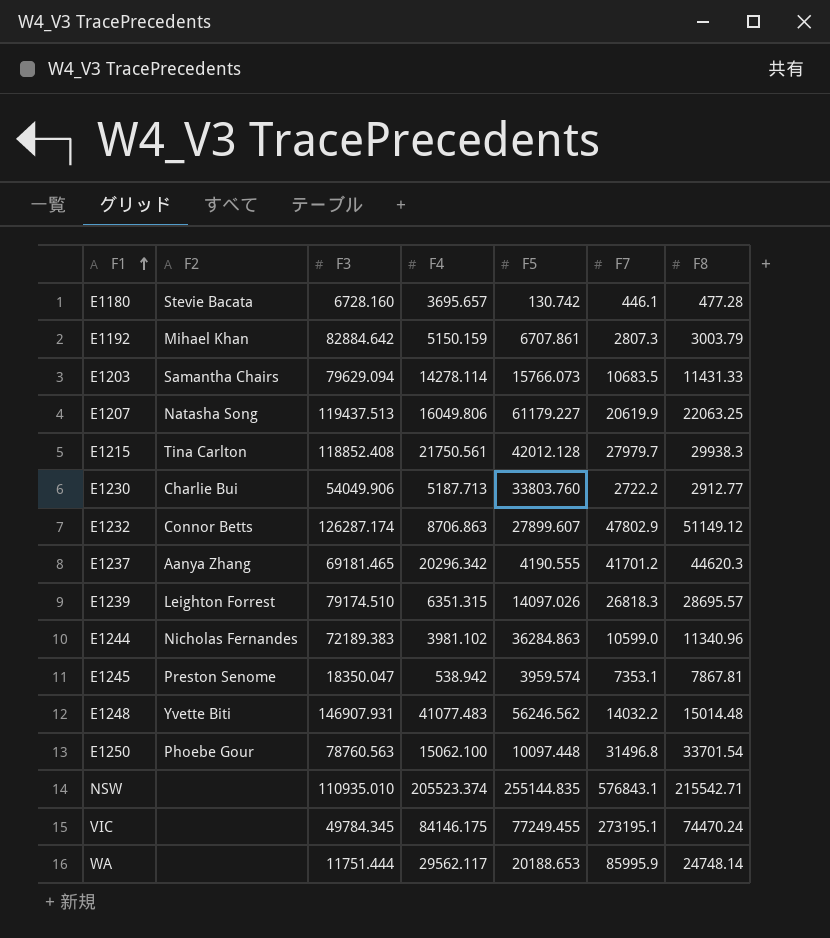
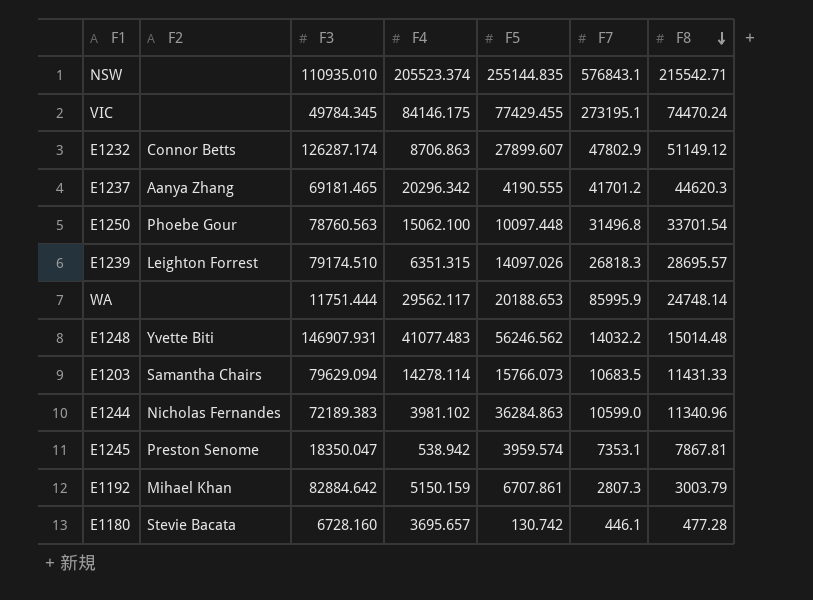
row order: F1 ascending -> F8 descending
row E1207: Natasha Song | 119437.513 | 16049.806 | 61179.227 | 20619.9 | 22063.25 -> none
row E1215: Tina Carlton | 118852.408 | 21750.561 | 42012.128 | 27979.7 | 29938.3 -> none
row E1230: Charlie Bui | 54049.906 | 5187.713 | 33803.760 | 2722.2 | 2912.77 -> none
VIC | F5: 77249.455 -> 77429.455

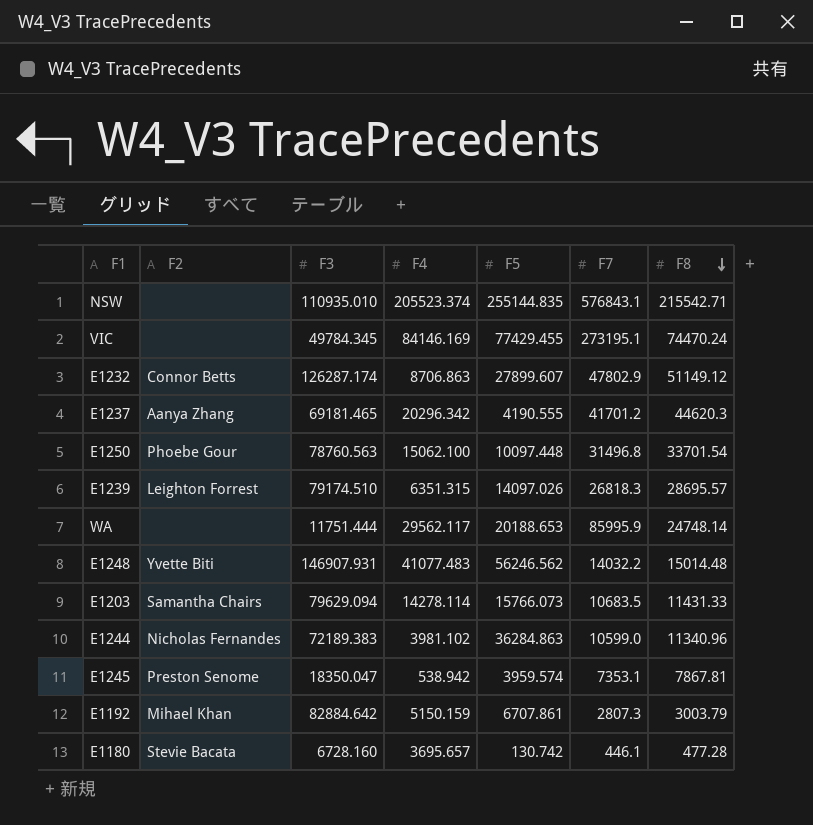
VIC | F4: 84146.175 -> 84146.169

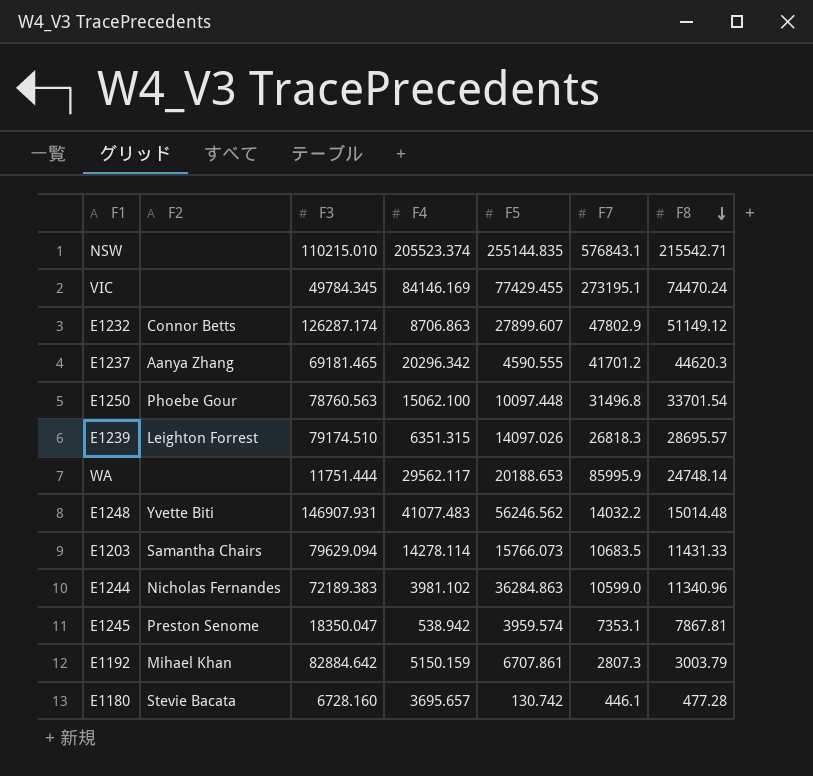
NSW | F3: 110935.010 -> 110215.010
E1237 | F5: 4190.555 -> 4590.555

